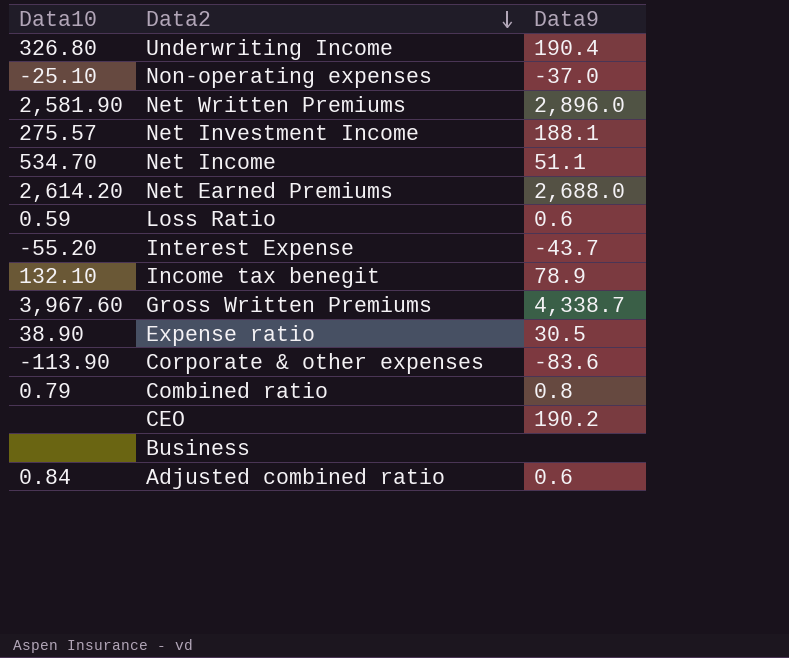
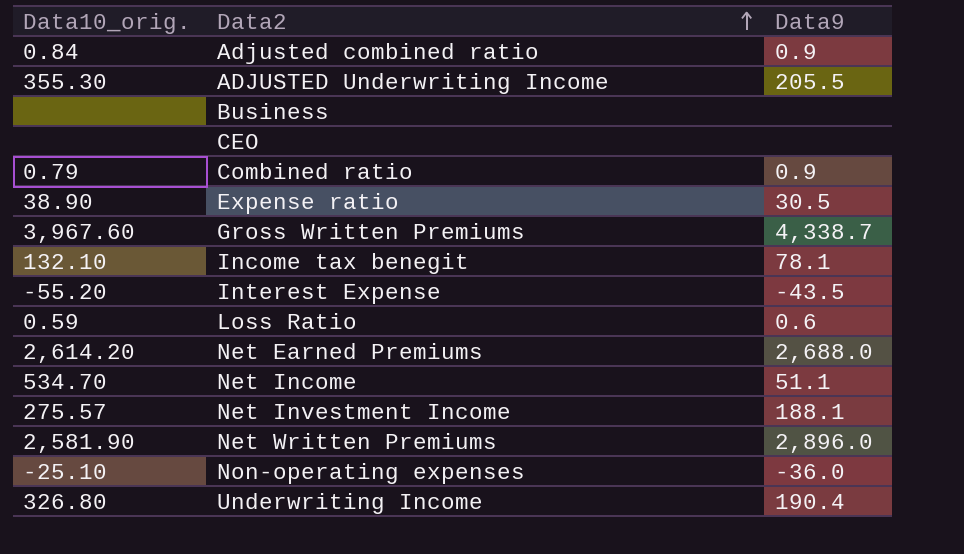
row order: Data2 descending -> Data2 ascending
column name: Data10 -> Data10_orig.
row Corporate & other expenses: -113.90 | -83.6 -> none
Adjusted combined ratio | Data9: 0.6 -> 0.9
row ADJUSTED Underwriting Income: none -> 355.30 | 205.5
CEO | Data9: 190.2 -> none
Combined ratio | Data9: 0.8 -> 0.9
Income tax benegit | Data9: 78.9 -> 78.1
Interest Expense | Data9: -43.7 -> -43.5
Non-operating expenses | Data9: -37.0 -> -36.0

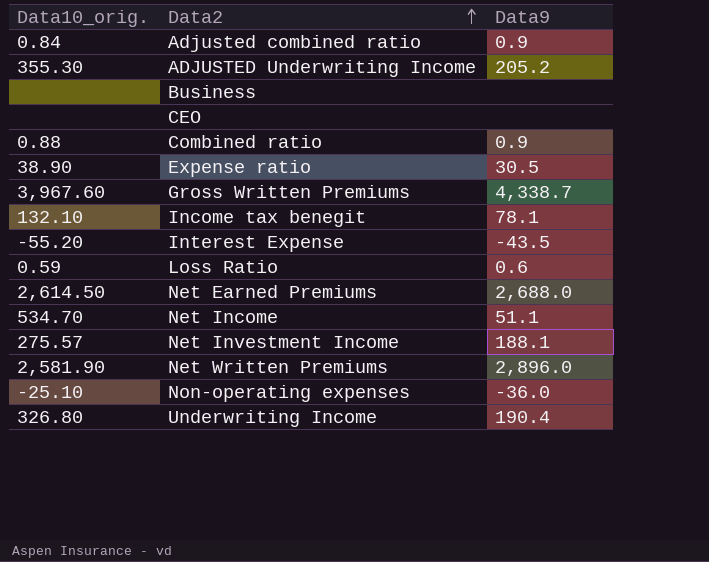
ADJUSTED Underwriting Income | Data9: 205.5 -> 205.2
Combined ratio | Data10_orig.: 0.79 -> 0.88
Net Earned Premiums | Data10_orig.: 2,614.20 -> 2,614.50

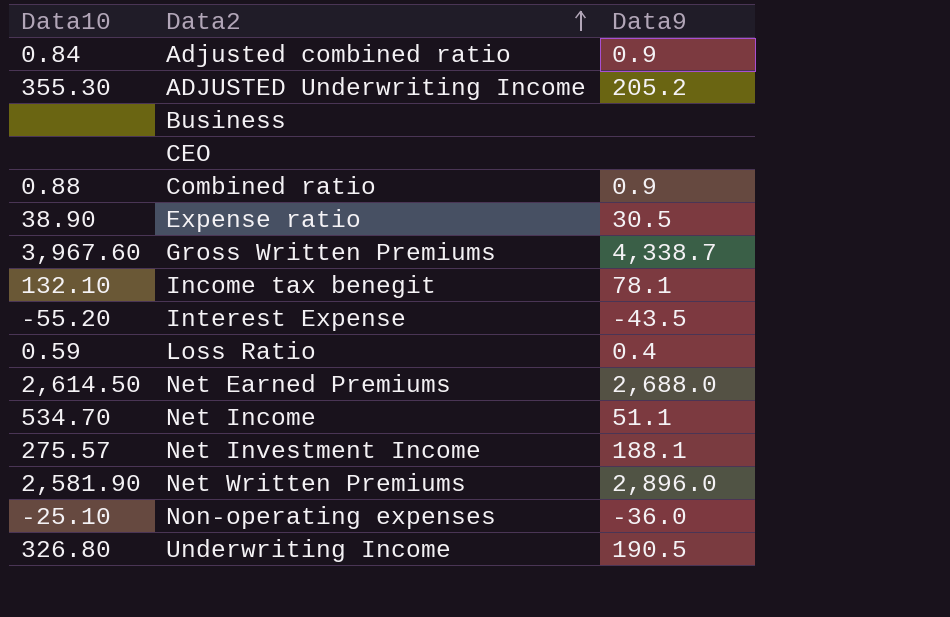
column name: Data10_orig. -> Data10
Loss Ratio | Data9: 0.6 -> 0.4
Underwriting Income | Data9: 190.4 -> 190.5

